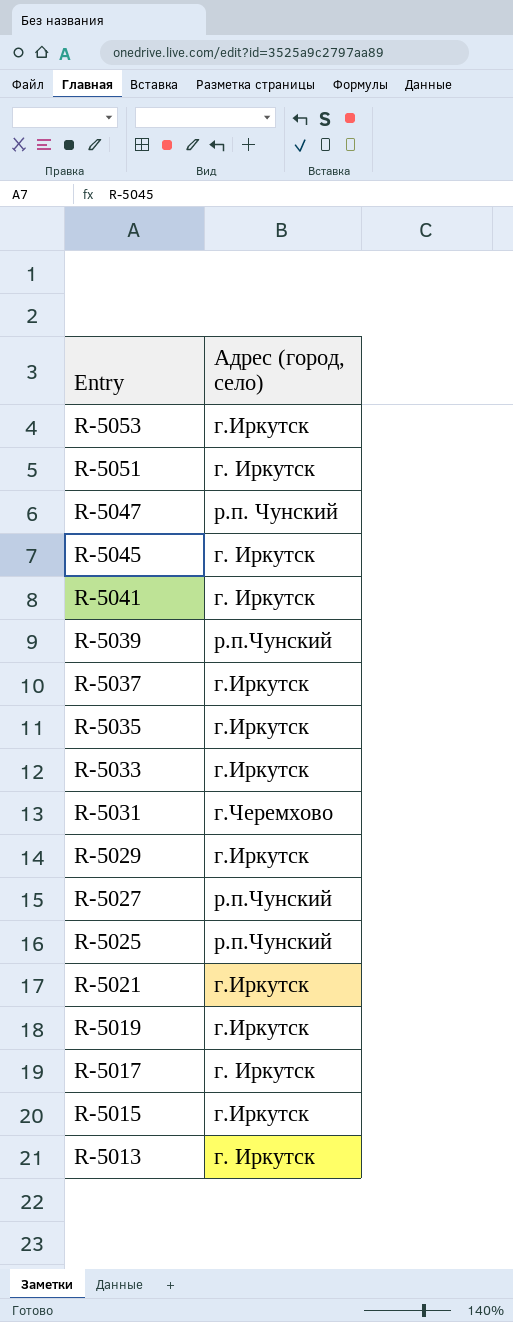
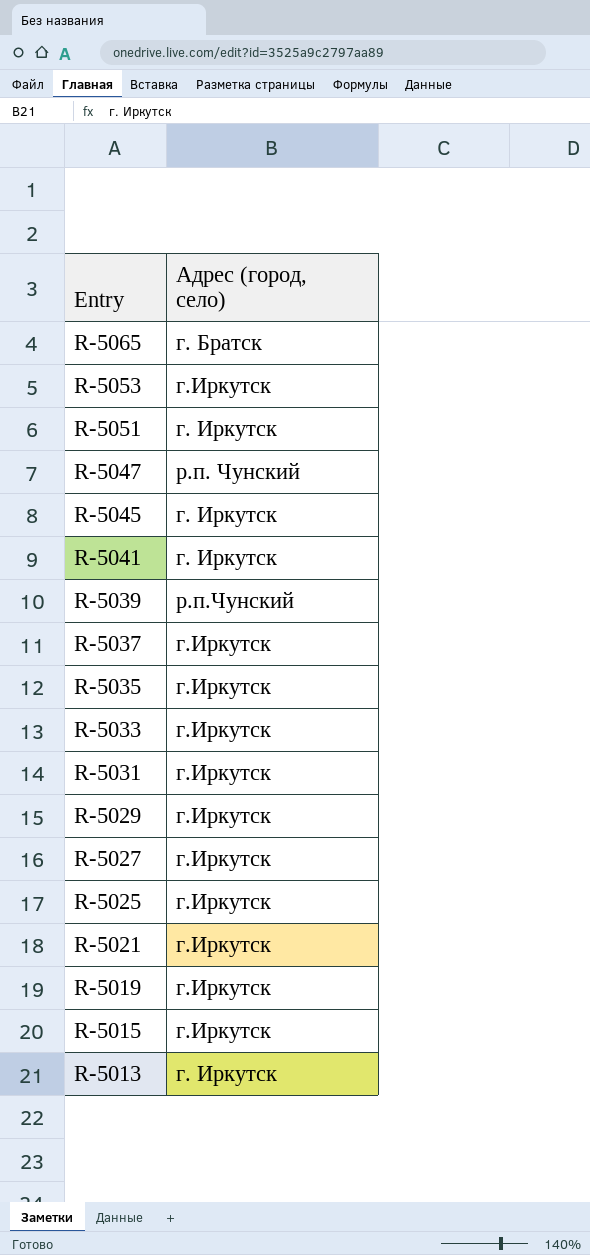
row R-5017: г. Иркутск -> none
row R-5065: none -> г. Братск
R-5031 | Адрес (город, село): г.Черемхово -> г.Иркутск
R-5027 | Адрес (город, село): р.п.Чунский -> г.Иркутск
R-5025 | Адрес (город, село): р.п.Чунский -> г.Иркутск

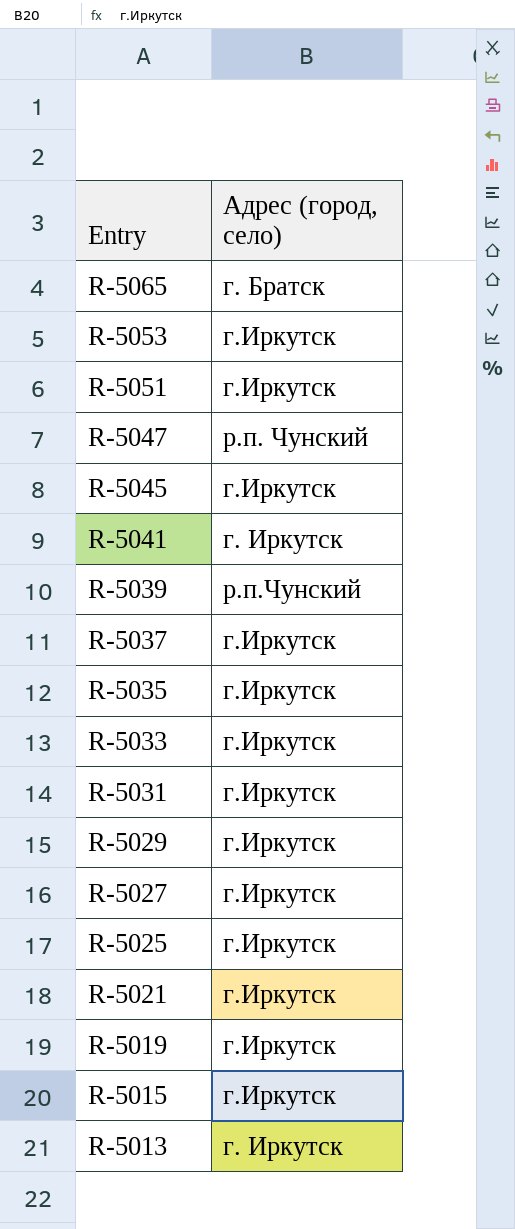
R-5051 | Адрес (город, село): г. Иркутск -> г.Иркутск
R-5045 | Адрес (город, село): г. Иркутск -> г.Иркутск

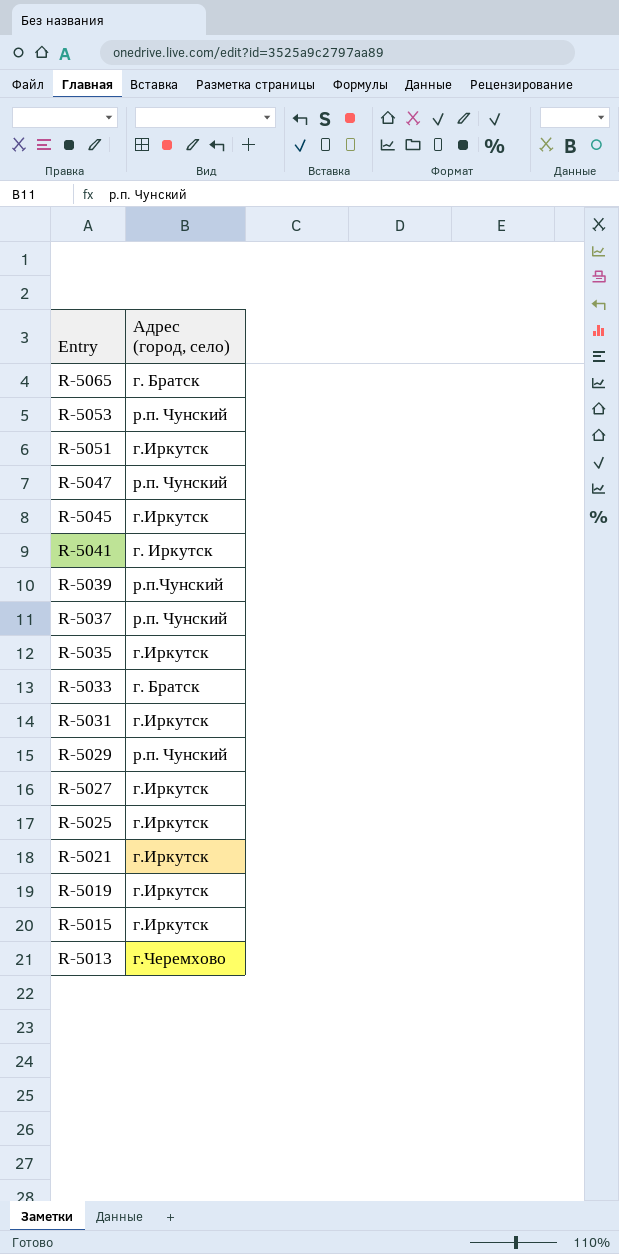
R-5053 | Адрес (город, село): г.Иркутск -> р.п. Чунский
R-5037 | Адрес (город, село): г.Иркутск -> р.п. Чунский
R-5033 | Адрес (город, село): г.Иркутск -> г. Братск
R-5029 | Адрес (город, село): г.Иркутск -> р.п. Чунский
R-5013 | Адрес (город, село): г. Иркутск -> г.Черемхово

